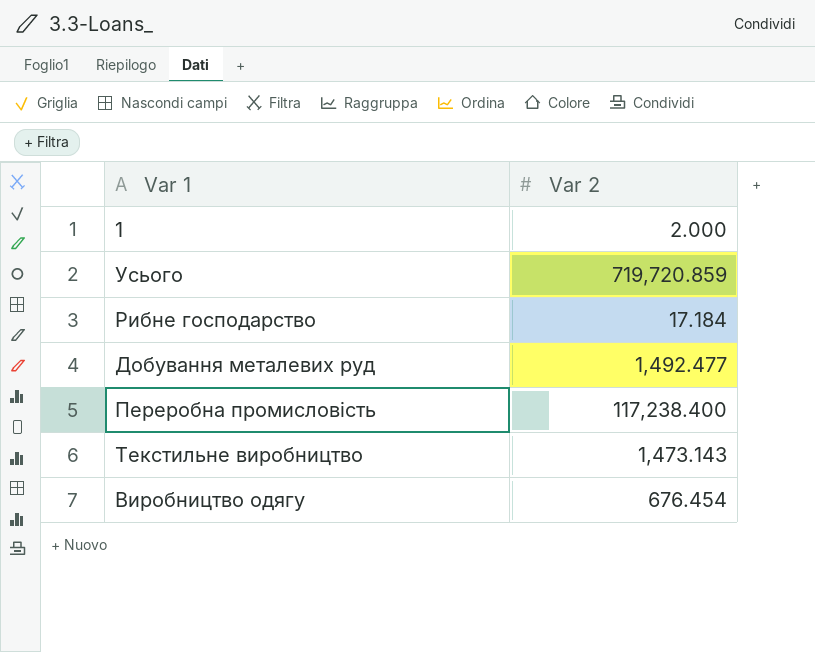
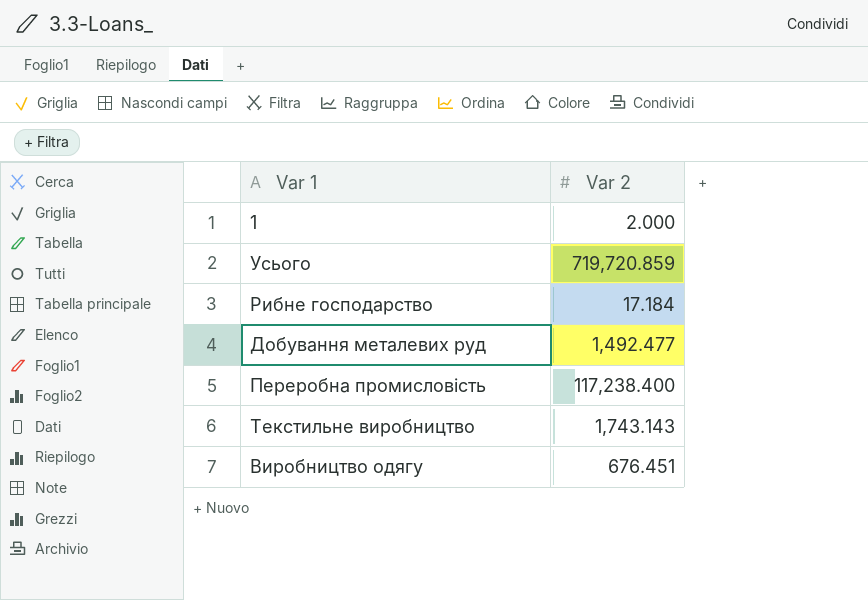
Текстильне виробництво | Var 2: 1,473.143 -> 1,743.143
Виробництво одягу | Var 2: 676.454 -> 676.451

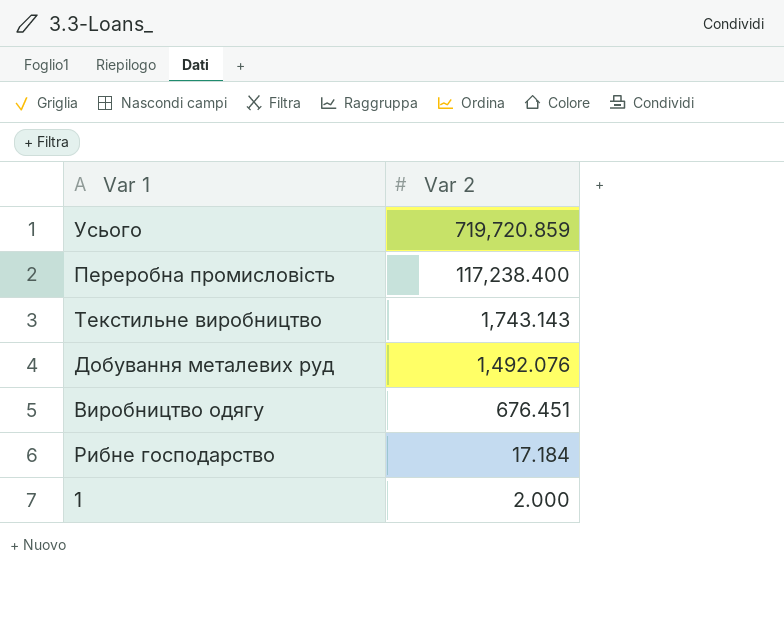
row order: none -> Var 2 descending
Добування металевих руд | Var 2: 1,492.477 -> 1,492.076

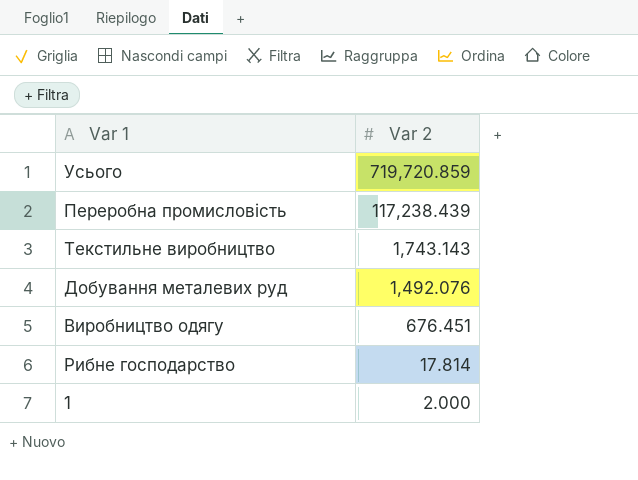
Переробна промисловість | Var 2: 117,238.400 -> 117,238.439
Рибне господарство | Var 2: 17.184 -> 17.814

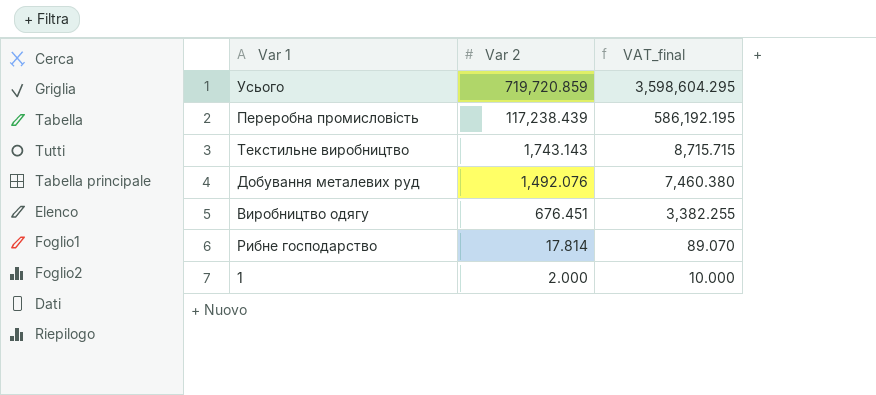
column VAT_final | formula: none -> [Var 2] * 5

